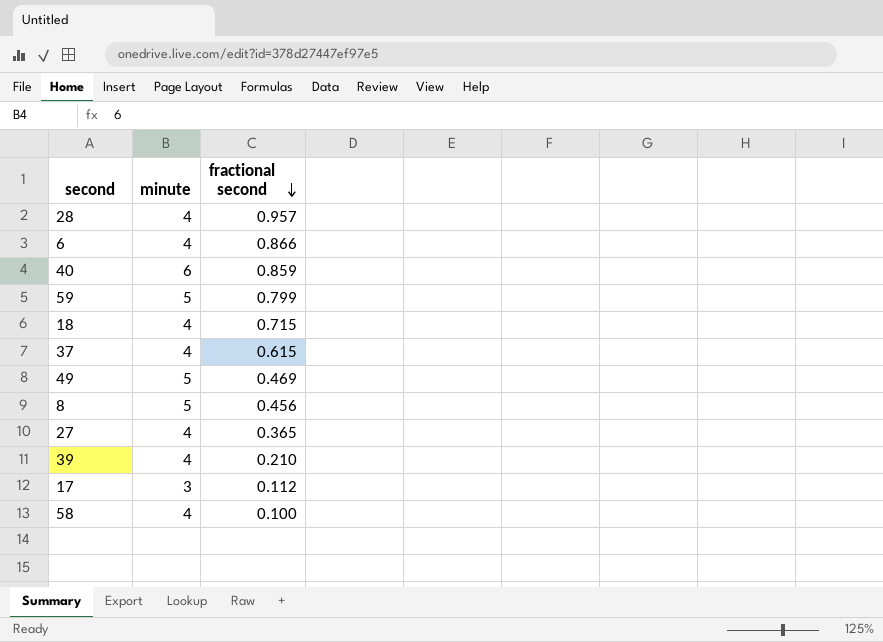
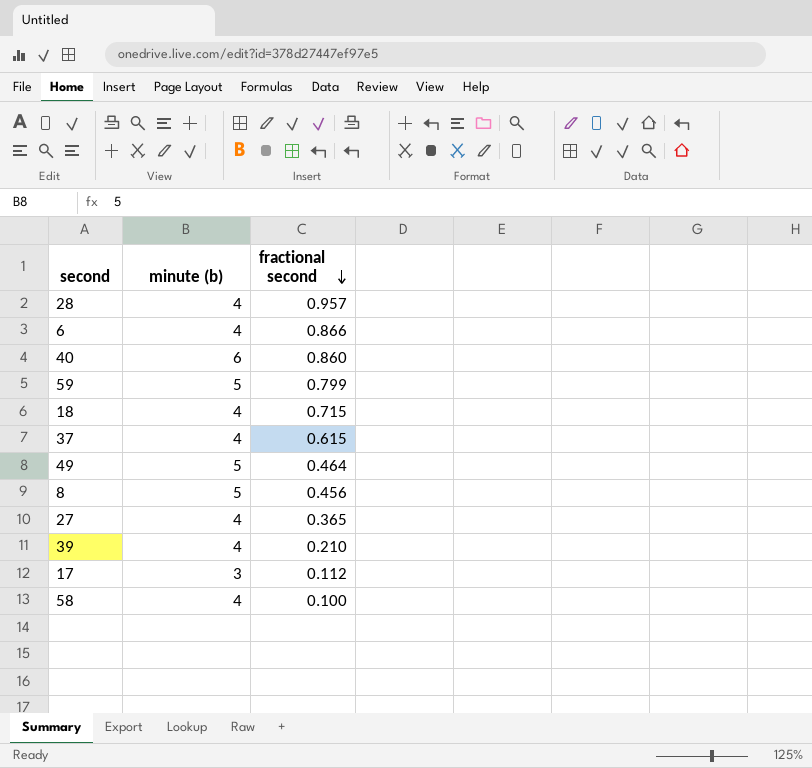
column name: minute -> minute (b)
40 | fractional second: 0.859 -> 0.860
49 | fractional second: 0.469 -> 0.464

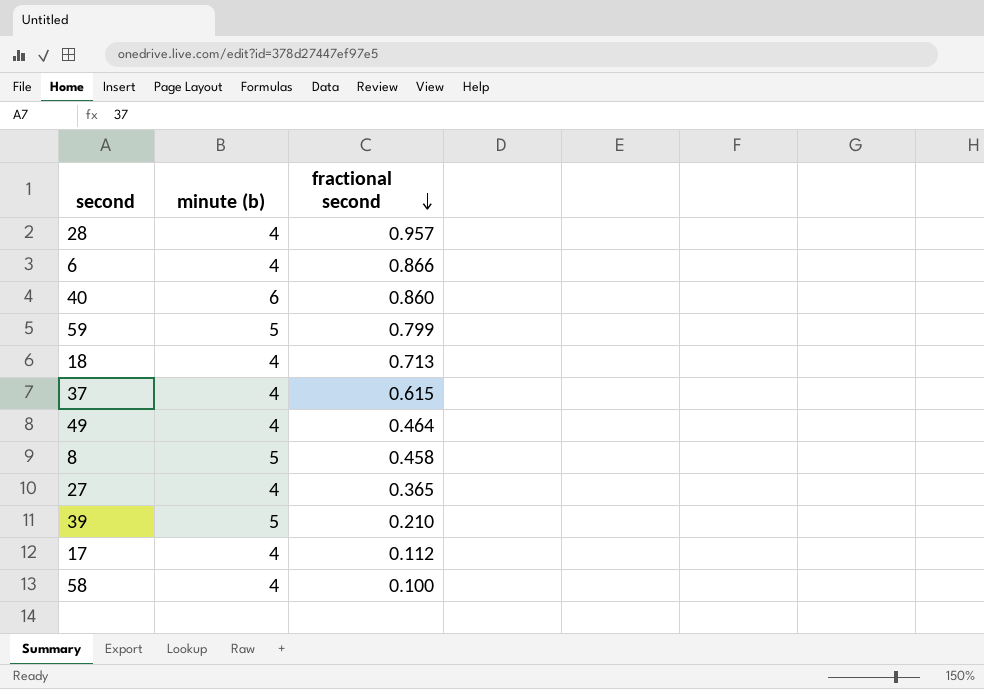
18 | fractional second: 0.715 -> 0.713
49 | minute (b): 5 -> 4
8 | fractional second: 0.456 -> 0.458
39 | minute (b): 4 -> 5
17 | minute (b): 3 -> 4

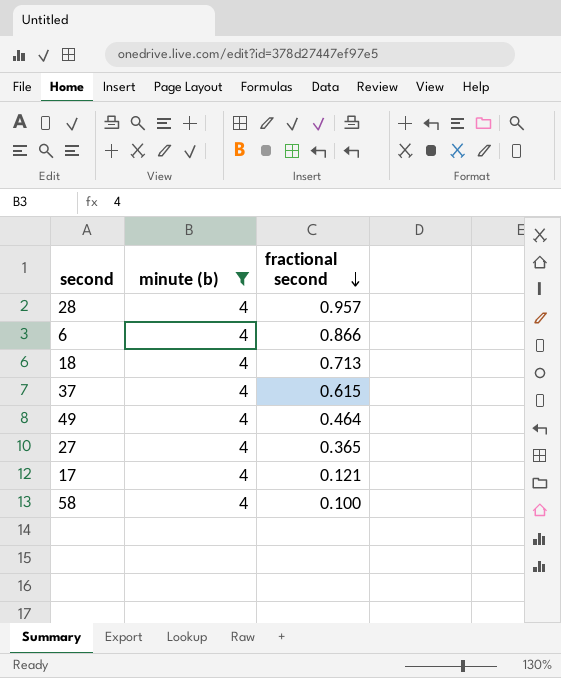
filter: none -> minute (b) = 4
17 | fractional second: 0.112 -> 0.121

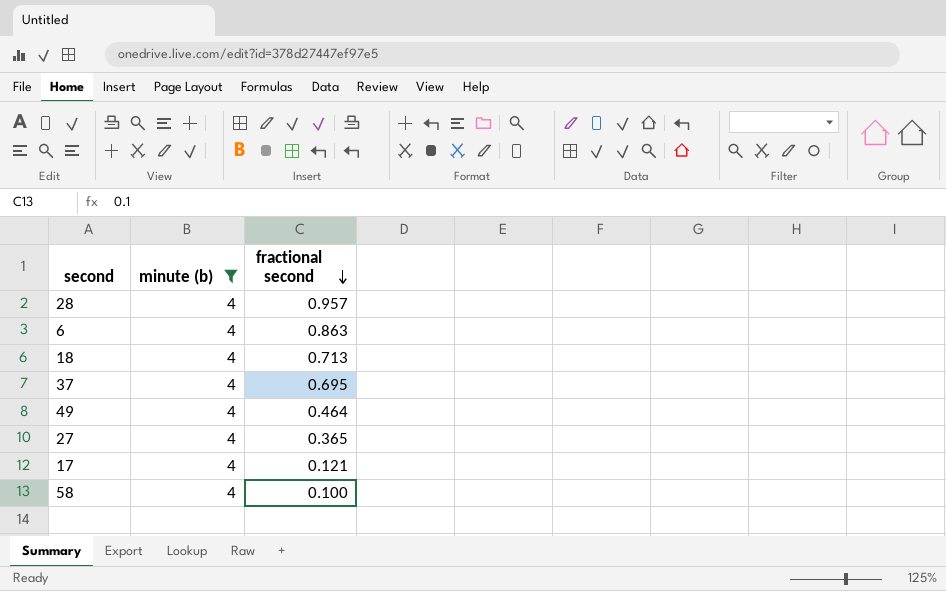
6 | fractional second: 0.866 -> 0.863
37 | fractional second: 0.615 -> 0.695

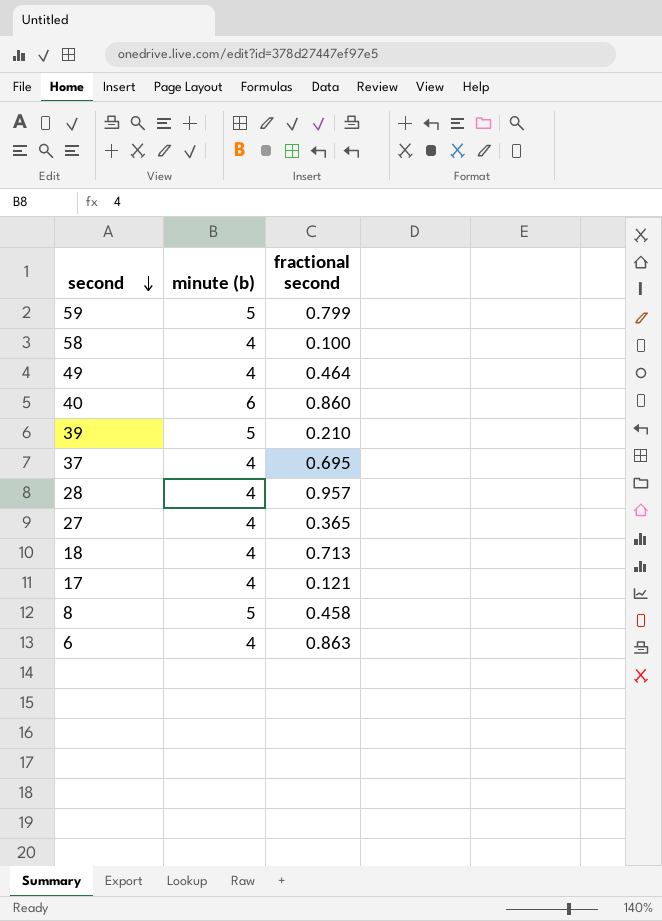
filter: minute (b) = 4 -> none
row order: fractional second descending -> second descending

